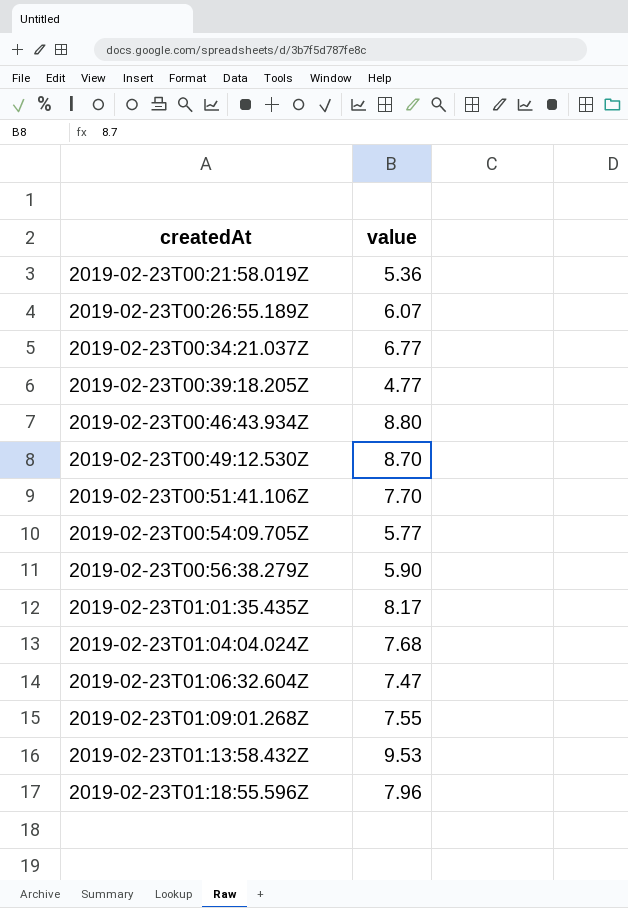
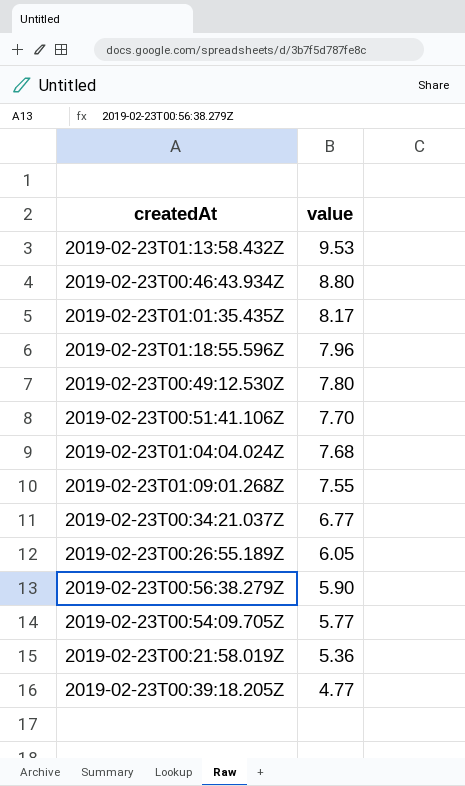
row order: createdAt ascending -> value descending
row 2019-02-23T01:06:32.604Z: 7.47 -> none
2019-02-23T00:49:12.530Z | value: 8.70 -> 7.80
2019-02-23T00:26:55.189Z | value: 6.07 -> 6.05

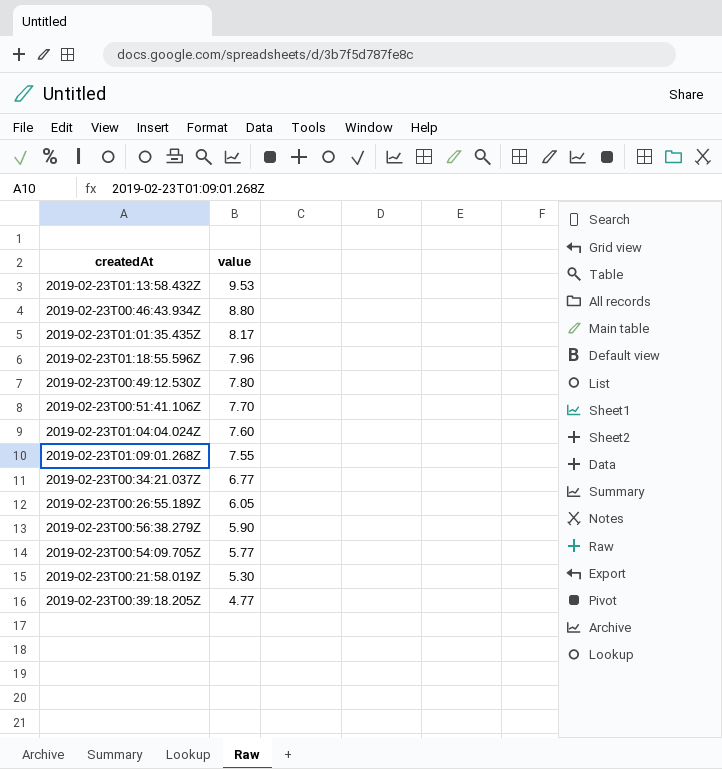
2019-02-23T01:04:04.024Z | value: 7.68 -> 7.60
2019-02-23T00:21:58.019Z | value: 5.36 -> 5.30

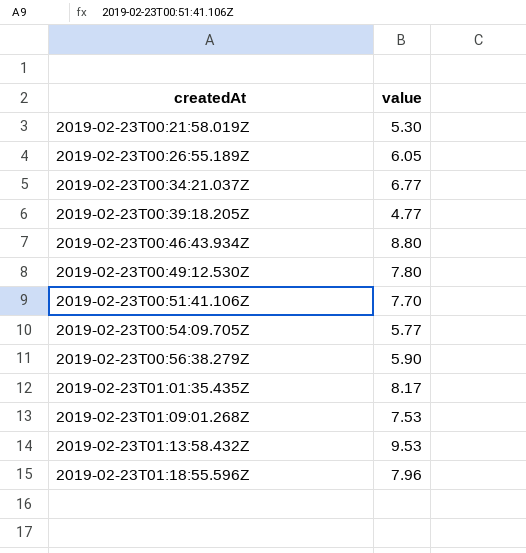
row order: value descending -> createdAt ascending
row 2019-02-23T01:04:04.024Z: 7.60 -> none
2019-02-23T01:09:01.268Z | value: 7.55 -> 7.53

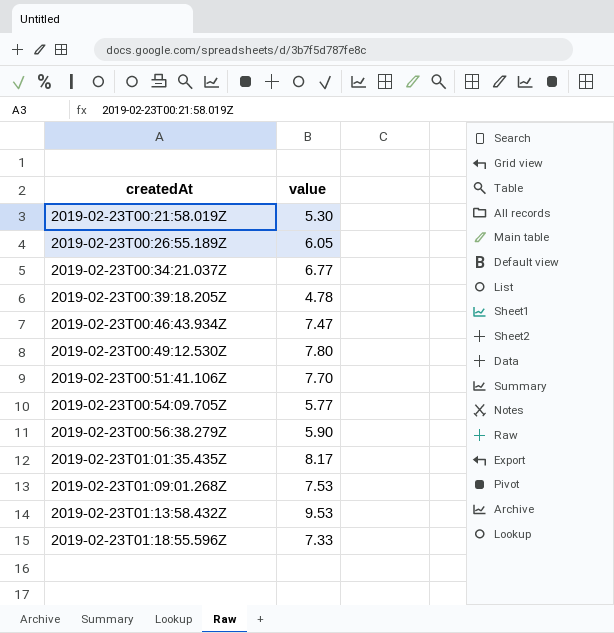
2019-02-23T00:39:18.205Z | value: 4.77 -> 4.78
2019-02-23T00:46:43.934Z | value: 8.80 -> 7.47
2019-02-23T01:18:55.596Z | value: 7.96 -> 7.33

